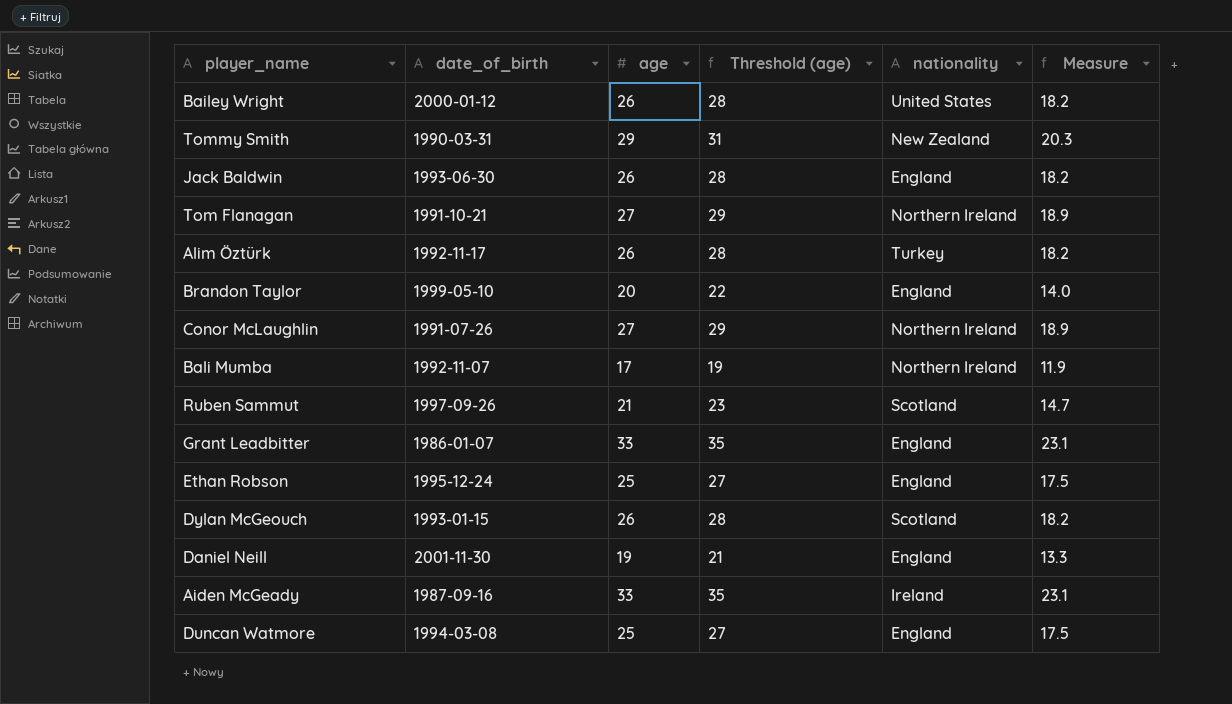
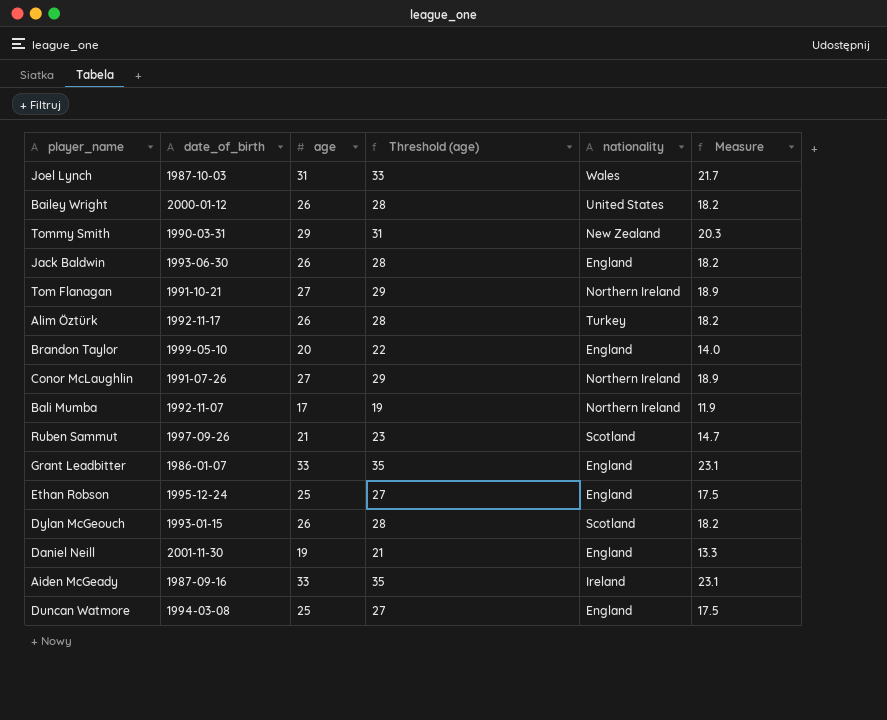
row Joel Lynch: none -> 1987-10-03 | 31 | 33 | Wales | 21.7

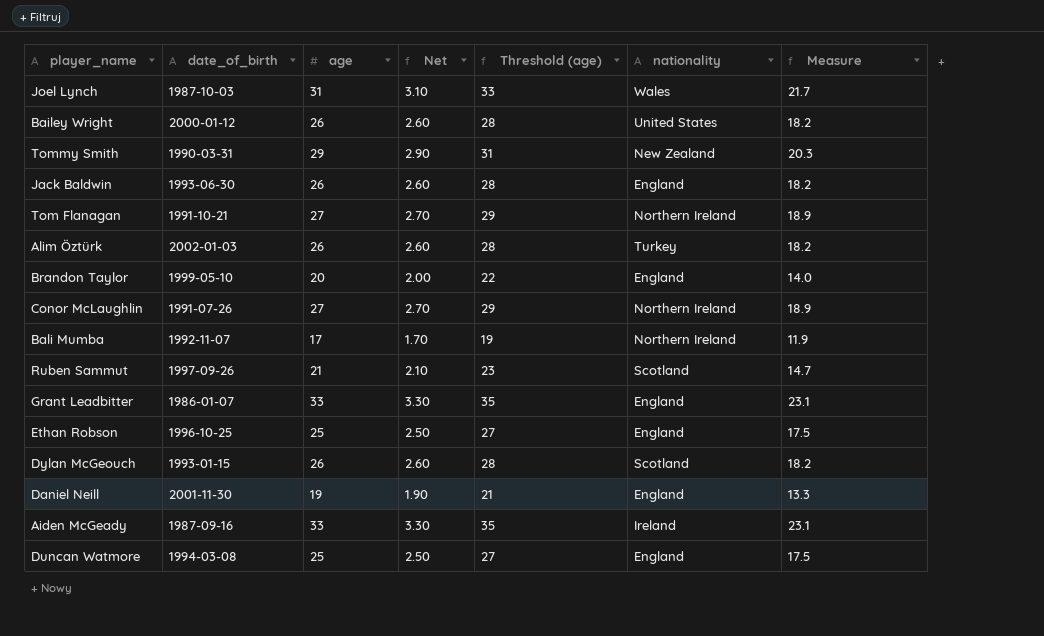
column Net | formula: none -> [age] * 0.1
Alim Öztürk | date_of_birth: 1992-11-17 -> 2002-01-03
Ethan Robson | date_of_birth: 1995-12-24 -> 1996-10-25

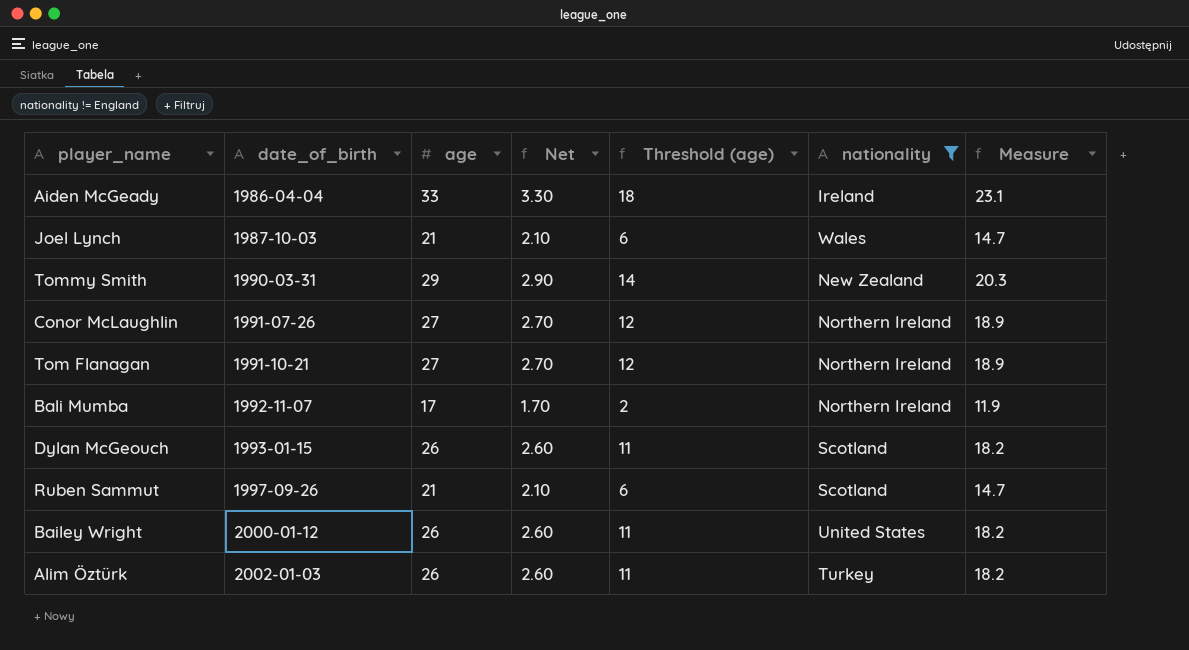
filter: none -> nationality != England
row order: none -> date_of_birth ascending
column Threshold (age) | formula: [age] + 2 -> [age] - 15
Aiden McGeady | date_of_birth: 1987-09-16 -> 1986-04-04
Joel Lynch | age: 31 -> 21
Joel Lynch | Net: 3.10 -> 2.10
Joel Lynch | Measure: 21.7 -> 14.7

